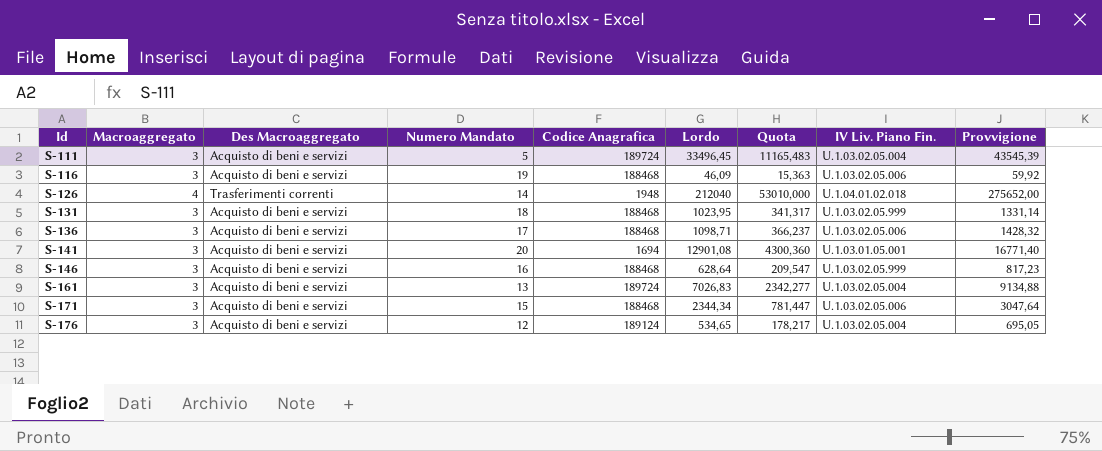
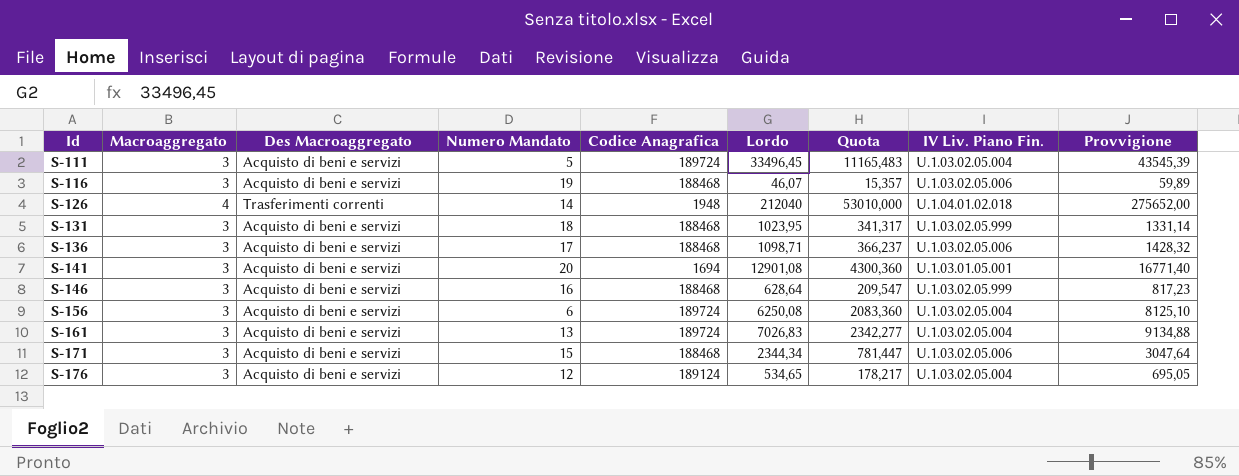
S-116 | Lordo: 46,09 -> 46,07
S-116 | Quota: 15,363 -> 15,357
S-116 | Provvigione: 59,92 -> 59,89
row S-156: none -> 3 | Acquisto di beni e servizi | 6 | 189724 | 6250,08 | 2083,360 | U.1.03.02.05.004 | 8125,10

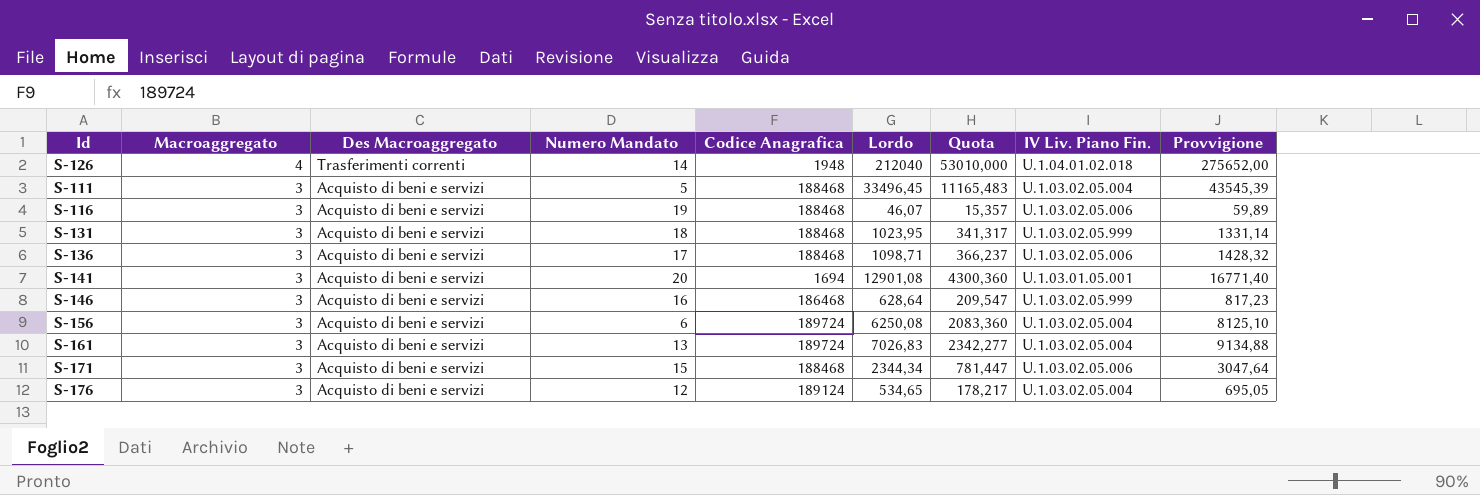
row order: Id ascending -> Macroaggregato descending
S-111 | Codice Anagrafica: 189724 -> 188468
S-146 | Codice Anagrafica: 188468 -> 186468

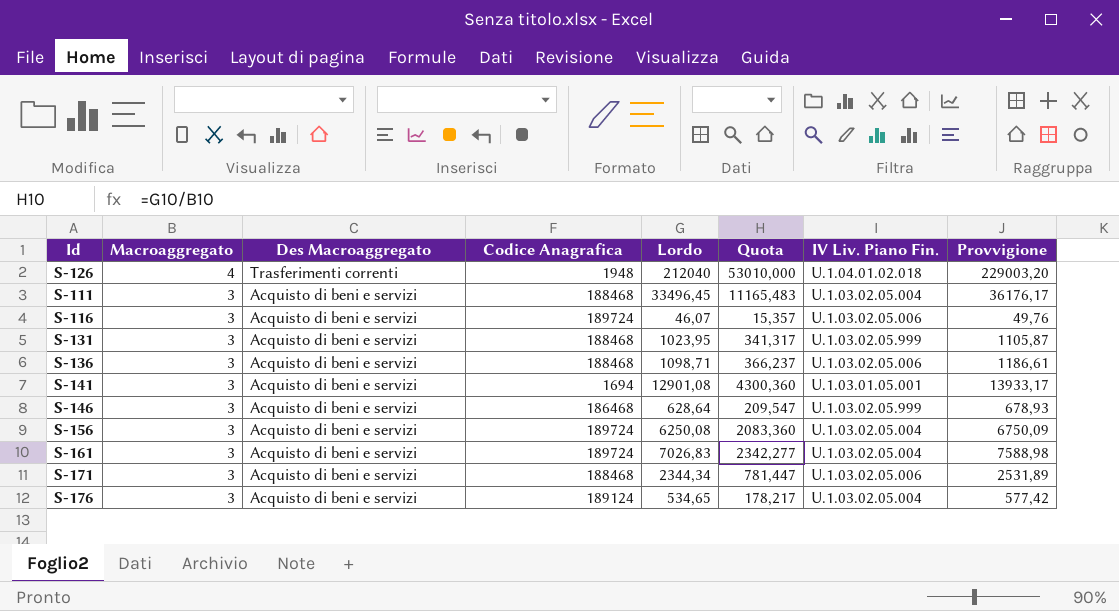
column Numero Mandato | position: 4 -> none
column Provvigione | formula: [Lordo] * 1,3 -> [Lordo] * 1,08
S-116 | Codice Anagrafica: 188468 -> 189724

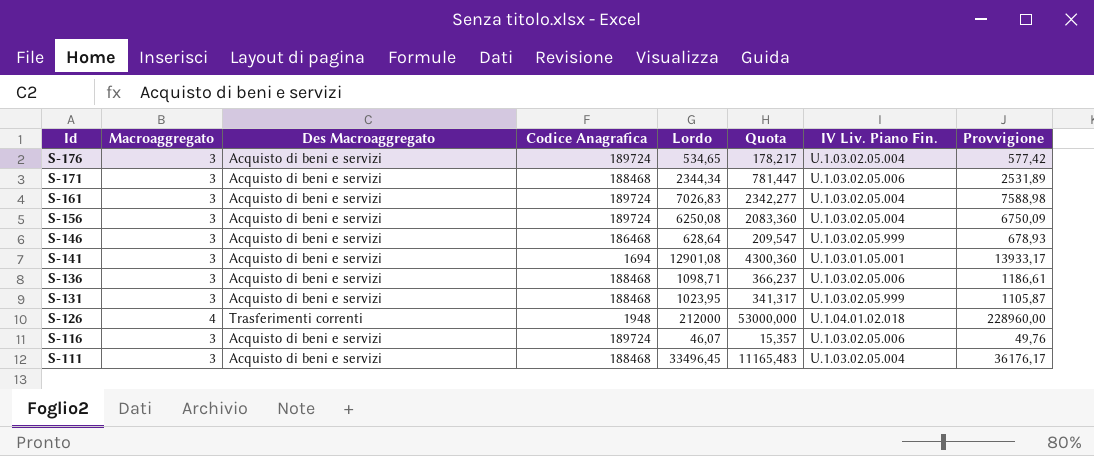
row order: Macroaggregato descending -> Id descending
S-176 | Codice Anagrafica: 189124 -> 189724
S-126 | Lordo: 212040 -> 212000
S-126 | Quota: 53010,000 -> 53000,000
S-126 | Provvigione: 229003,20 -> 228960,00

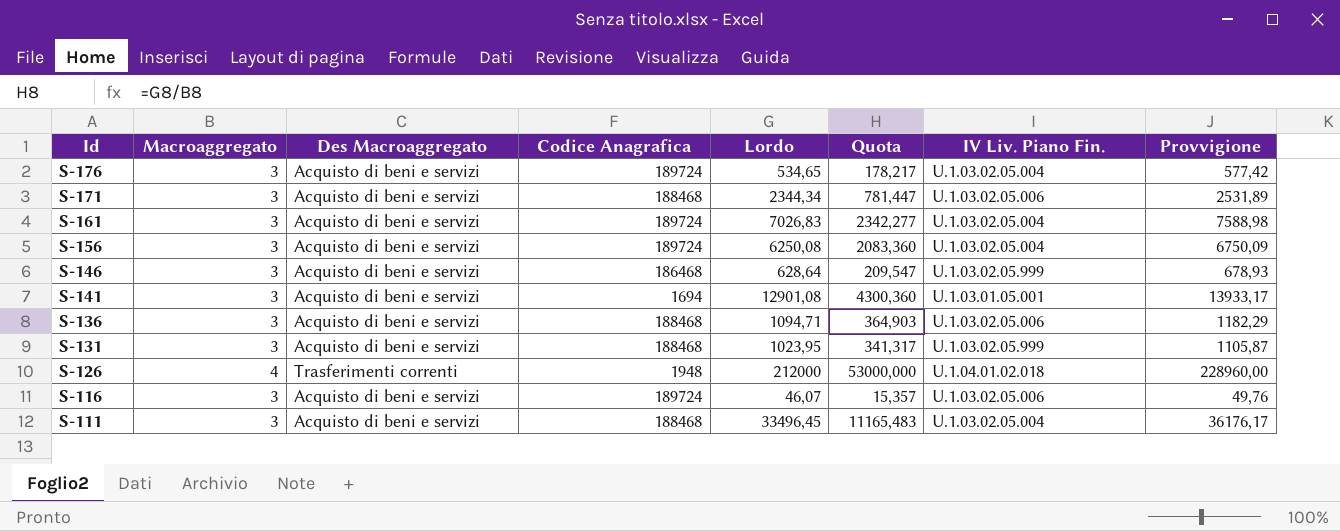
S-136 | Lordo: 1098,71 -> 1094,71
S-136 | Quota: 366,237 -> 364,903
S-136 | Provvigione: 1186,61 -> 1182,29

